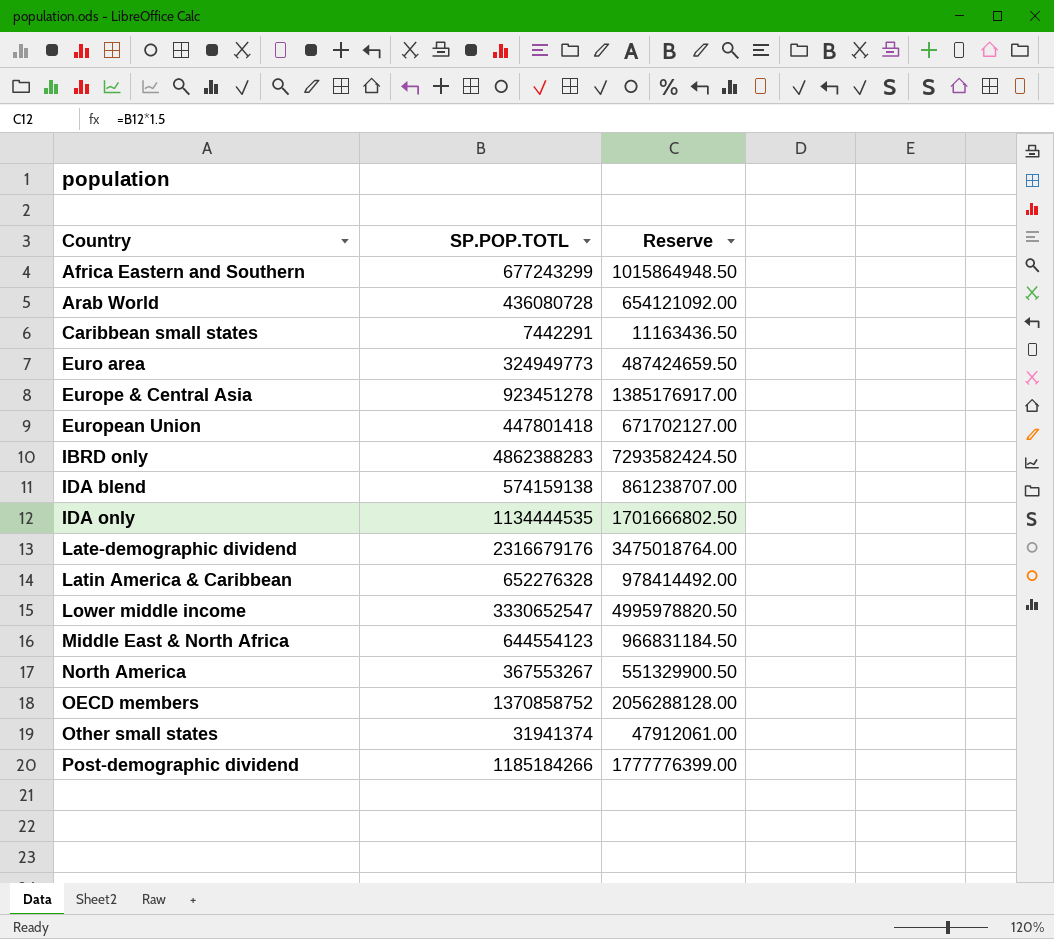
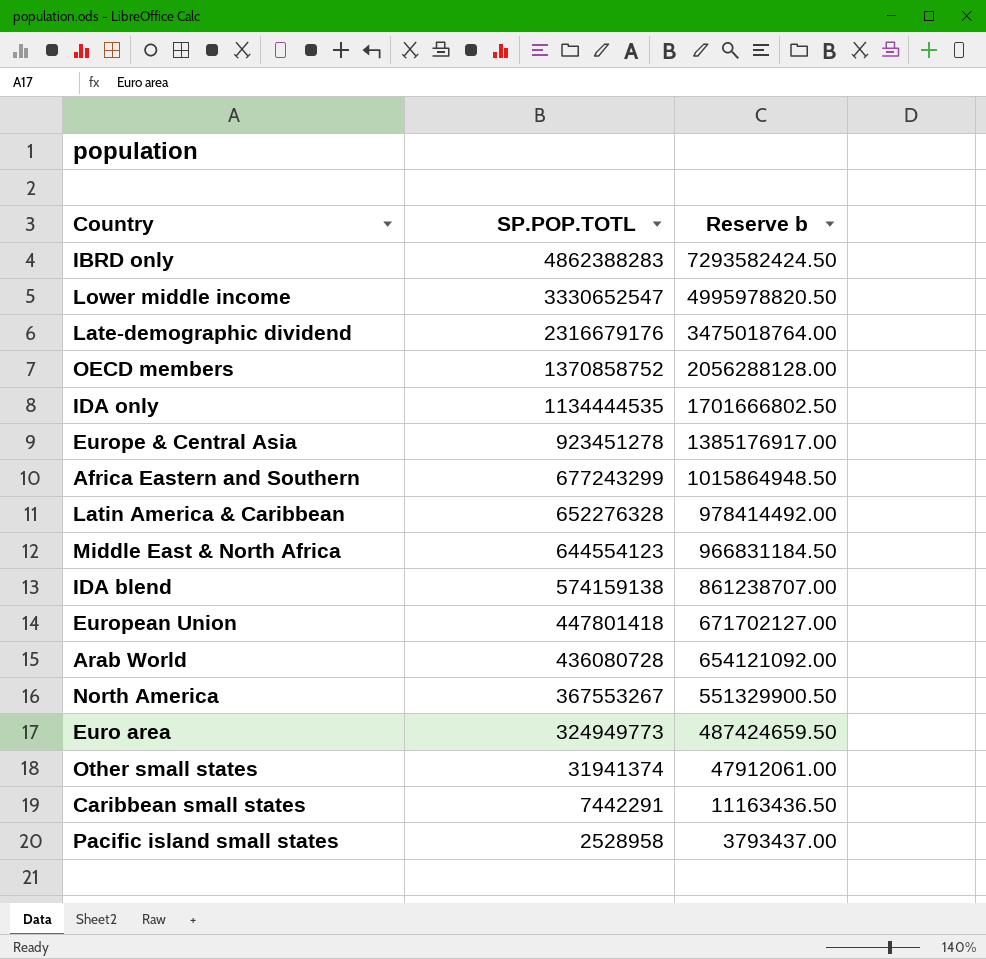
row order: Country ascending -> SP.POP.TOTL descending
column name: Reserve -> Reserve b
row Post-demographic dividend: 1185184266 | 1777776399.00 -> none
row Pacific island small states: none -> 2528958 | 3793437.00

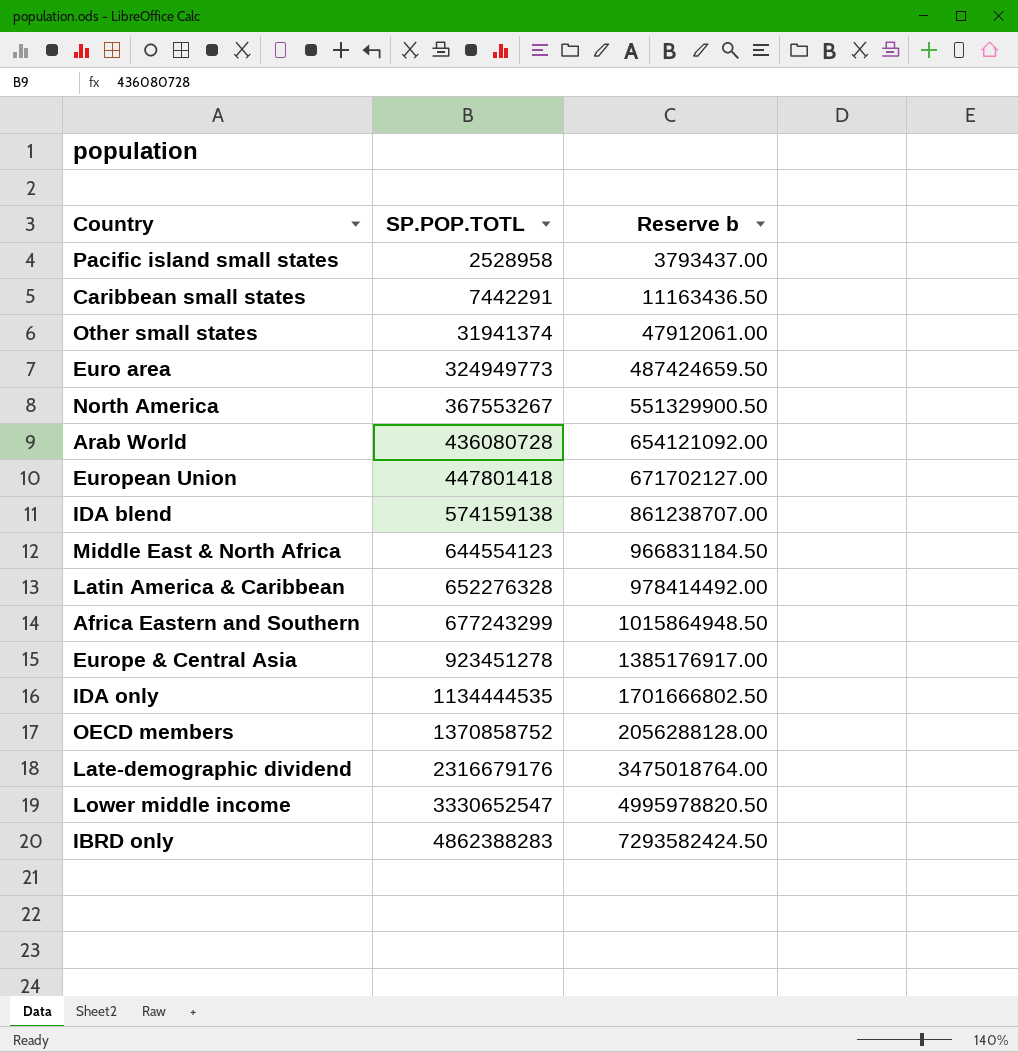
row order: SP.POP.TOTL descending -> SP.POP.TOTL ascending

